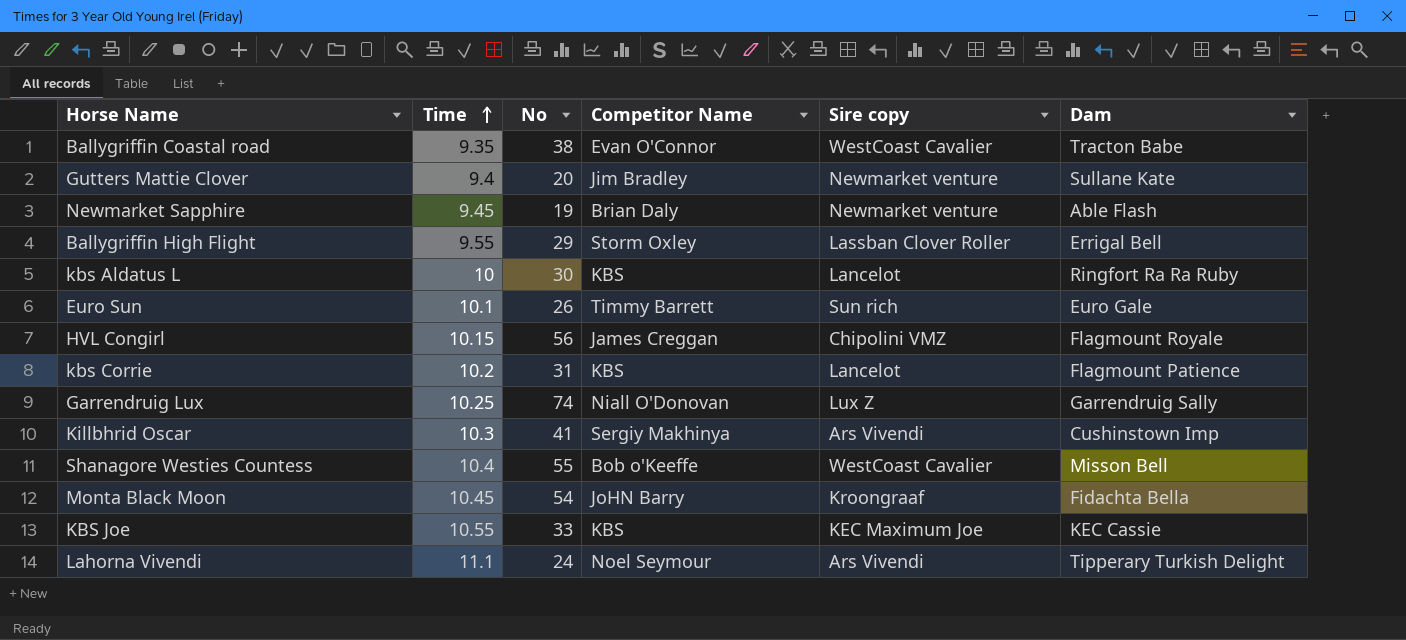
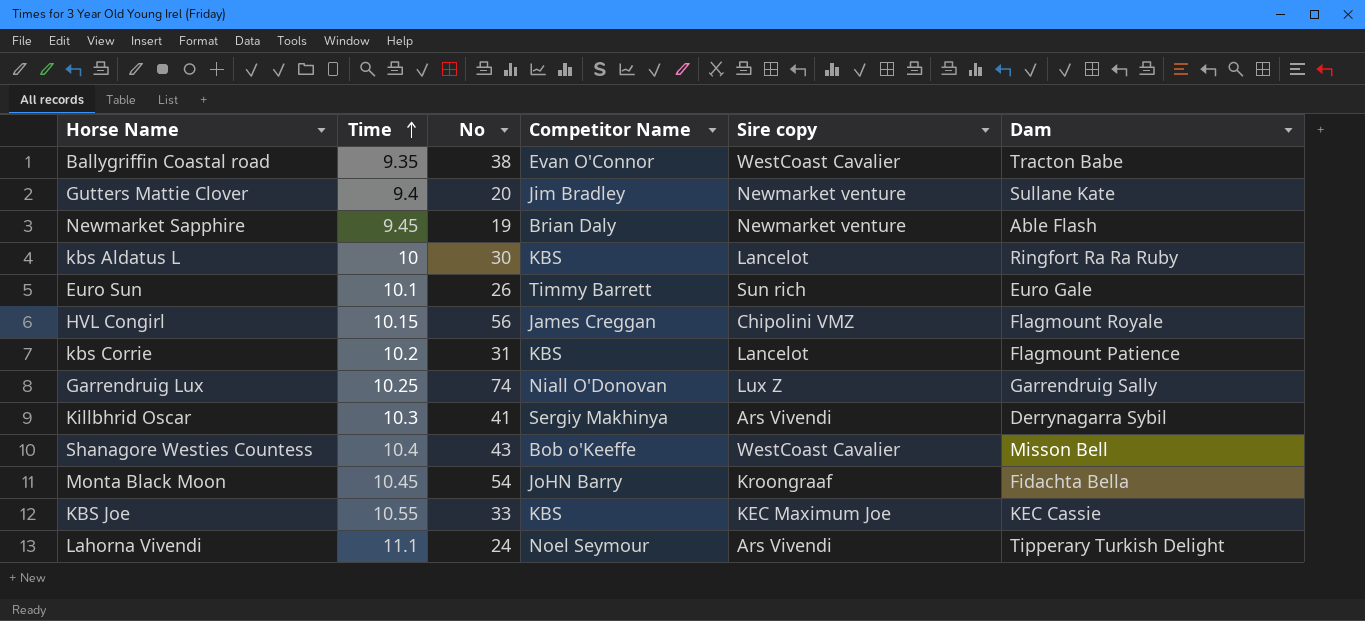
row Ballygriffin High Flight: 9.55 | 29 | Storm Oxley | Lassban Clover Roller | Errigal Bell -> none
Killbhrid Oscar | Dam: Cushinstown Imp -> Derrynagarra Sybil
Shanagore Westies Countess | No: 55 -> 43

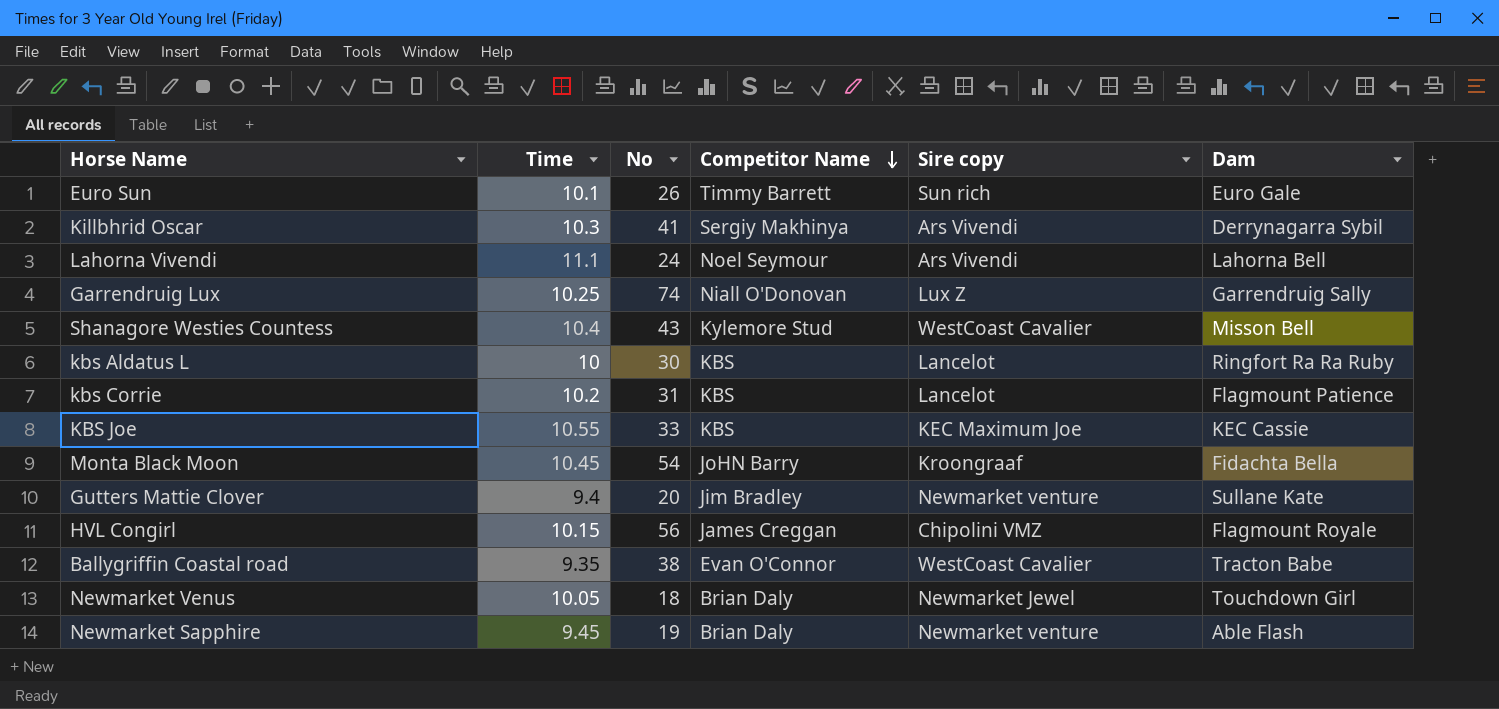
row order: Time ascending -> Competitor Name descending
Lahorna Vivendi | Dam: Tipperary Turkish Delight -> Lahorna Bell
Shanagore Westies Countess | Competitor Name: Bob o'Keeffe -> Kylemore Stud
row Newmarket Venus: none -> 10.05 | 18 | Brian Daly | Newmarket Jewel | Touchdown Girl

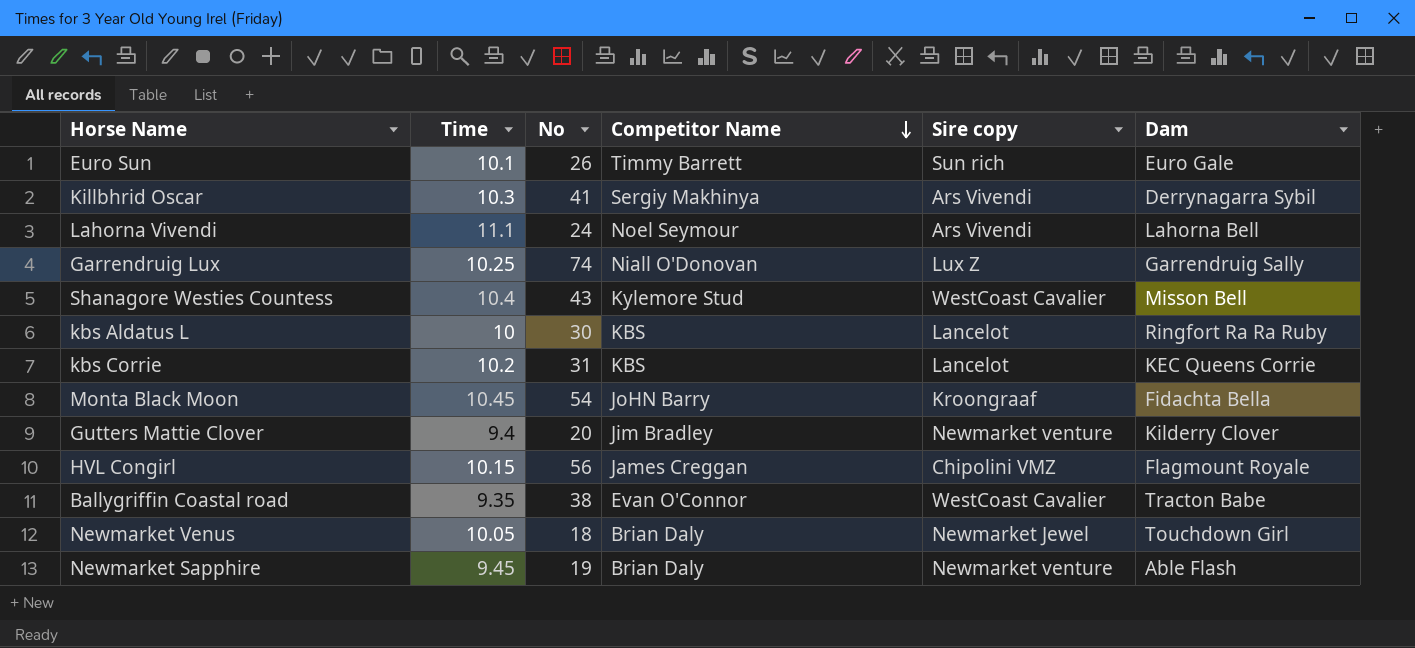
row KBS Joe: 10.55 | 33 | KBS | KEC Maximum Joe | KEC Cassie -> none
kbs Corrie | Dam: Flagmount Patience -> KEC Queens Corrie
Gutters Mattie Clover | Dam: Sullane Kate -> Kilderry Clover

